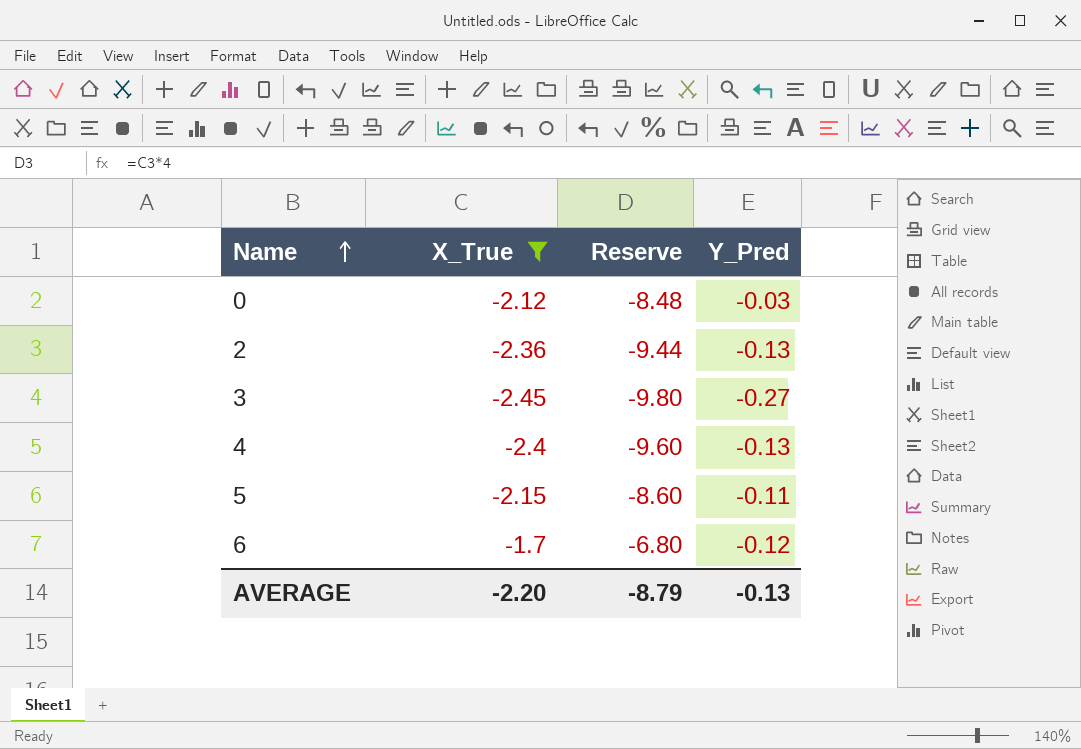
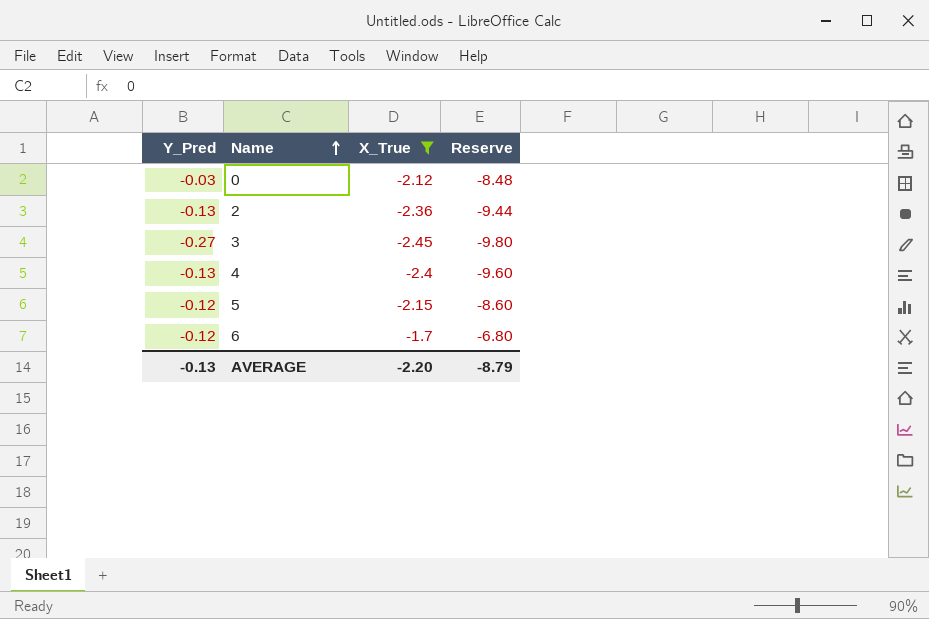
column Y_Pred | position: 4 -> 1
5 | Y_Pred: -0.11 -> -0.12

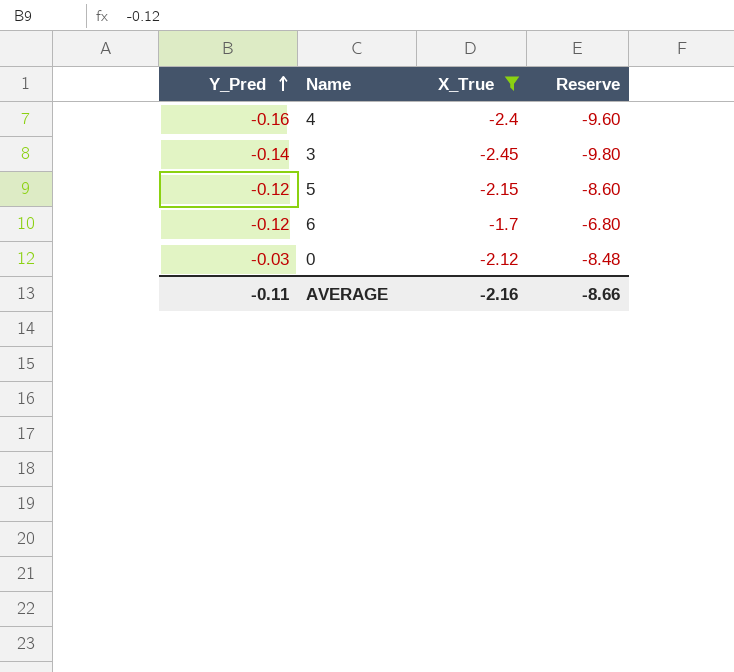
row order: Name ascending -> Y_Pred ascending
row 2: -0.13 | -2.36 | -9.44 -> none
4 | Y_Pred: -0.13 -> -0.16
3 | Y_Pred: -0.27 -> -0.14
AVERAGE | Y_Pred: -0.13 -> -0.11
AVERAGE | X_True: -2.20 -> -2.16
AVERAGE | Reserve: -8.79 -> -8.66

